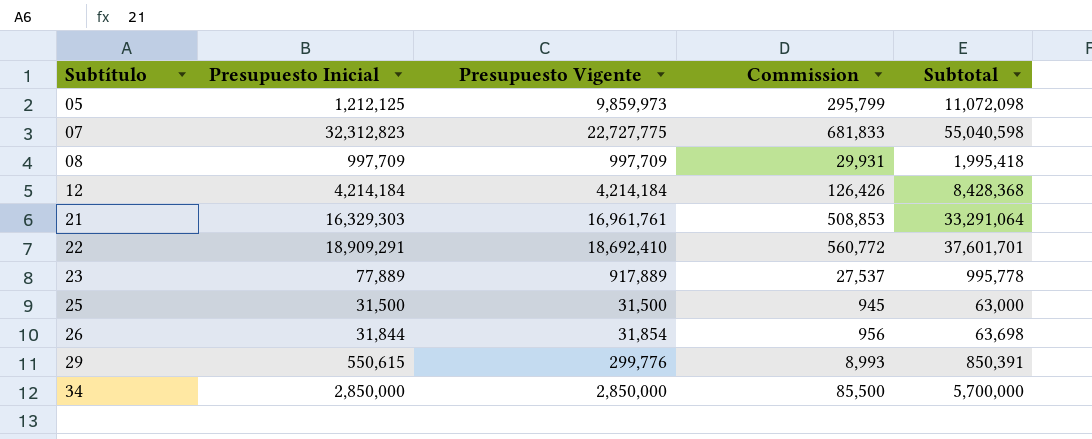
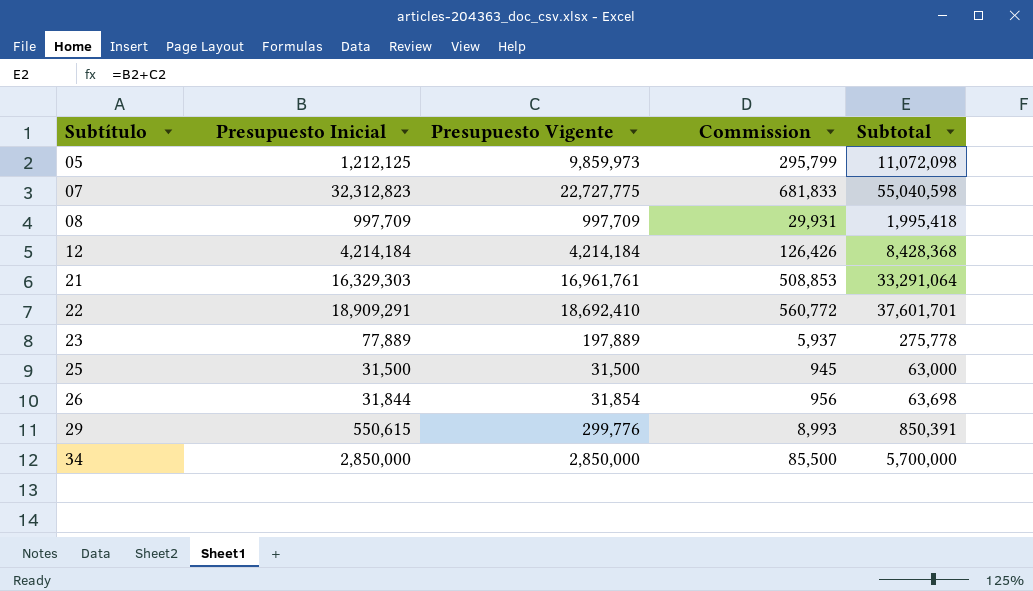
23 | Presupuesto Vigente: 917,889 -> 197,889
23 | Commission: 27,537 -> 5,937
23 | Subtotal: 995,778 -> 275,778

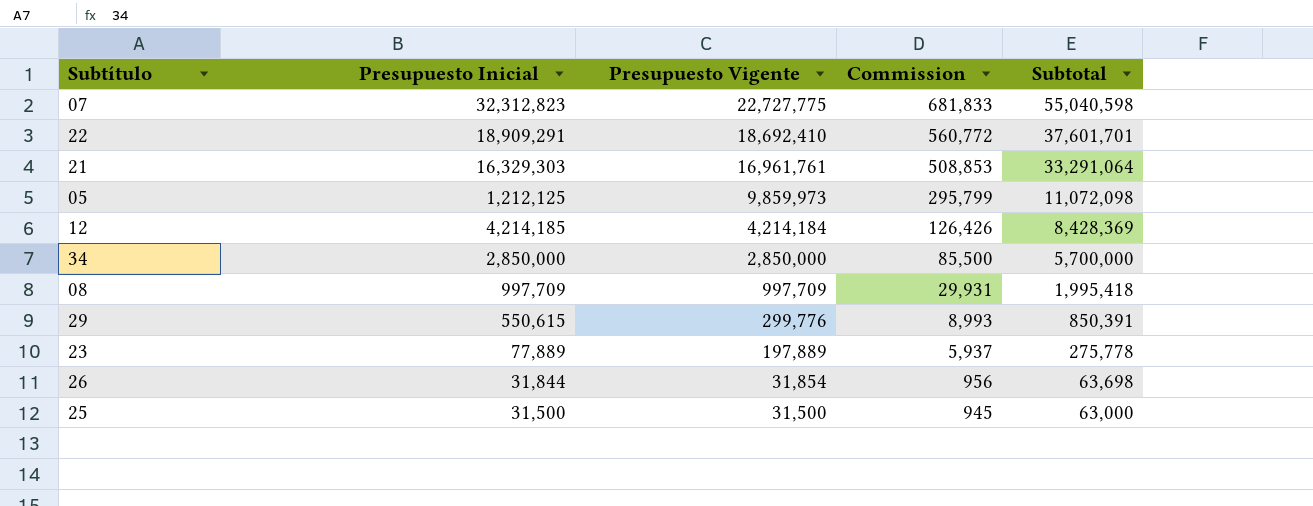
row order: Subtítulo ascending -> Presupuesto Vigente descending
12 | Presupuesto Inicial: 4,214,184 -> 4,214,185
12 | Subtotal: 8,428,368 -> 8,428,369

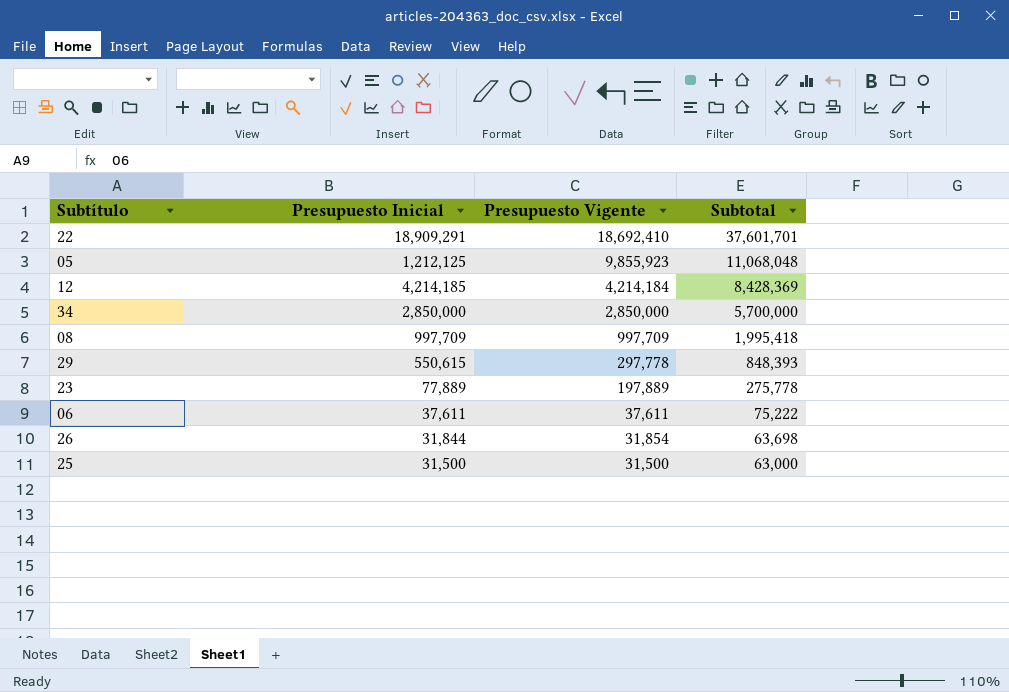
column Commission | formula: [Presupuesto Vigente] * 0.03 -> none
row 07: 32,312,823 | 22,727,775 | 681,833 | 55,040,598 -> none
row 21: 16,329,303 | 16,961,761 | 508,853 | 33,291,064 -> none
05 | Presupuesto Vigente: 9,859,973 -> 9,855,923
05 | Subtotal: 11,072,098 -> 11,068,048
29 | Presupuesto Vigente: 299,776 -> 297,778
29 | Subtotal: 850,391 -> 848,393
row 06: none -> 37,611 | 37,611 | 75,222

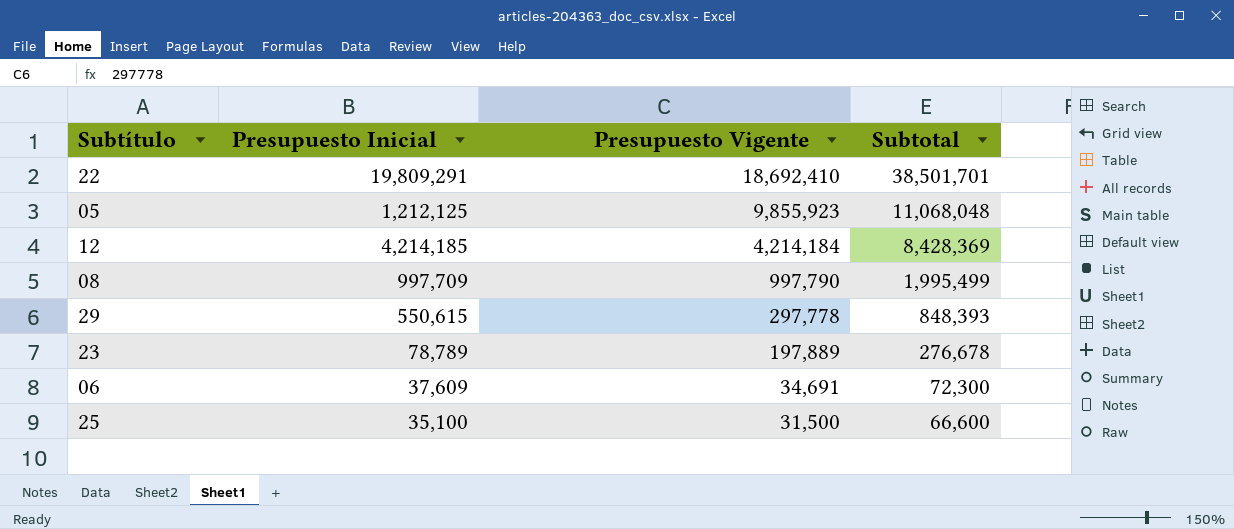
row 34: 2,850,000 | 2,850,000 | 5,700,000 -> none
row 26: 31,844 | 31,854 | 63,698 -> none
22 | Presupuesto Inicial: 18,909,291 -> 19,809,291
22 | Subtotal: 37,601,701 -> 38,501,701
08 | Presupuesto Vigente: 997,709 -> 997,790
08 | Subtotal: 1,995,418 -> 1,995,499
23 | Presupuesto Inicial: 77,889 -> 78,789
23 | Subtotal: 275,778 -> 276,678
06 | Presupuesto Inicial: 37,611 -> 37,609
06 | Presupuesto Vigente: 37,611 -> 34,691
06 | Subtotal: 75,222 -> 72,300
25 | Presupuesto Inicial: 31,500 -> 35,100
25 | Subtotal: 63,000 -> 66,600

